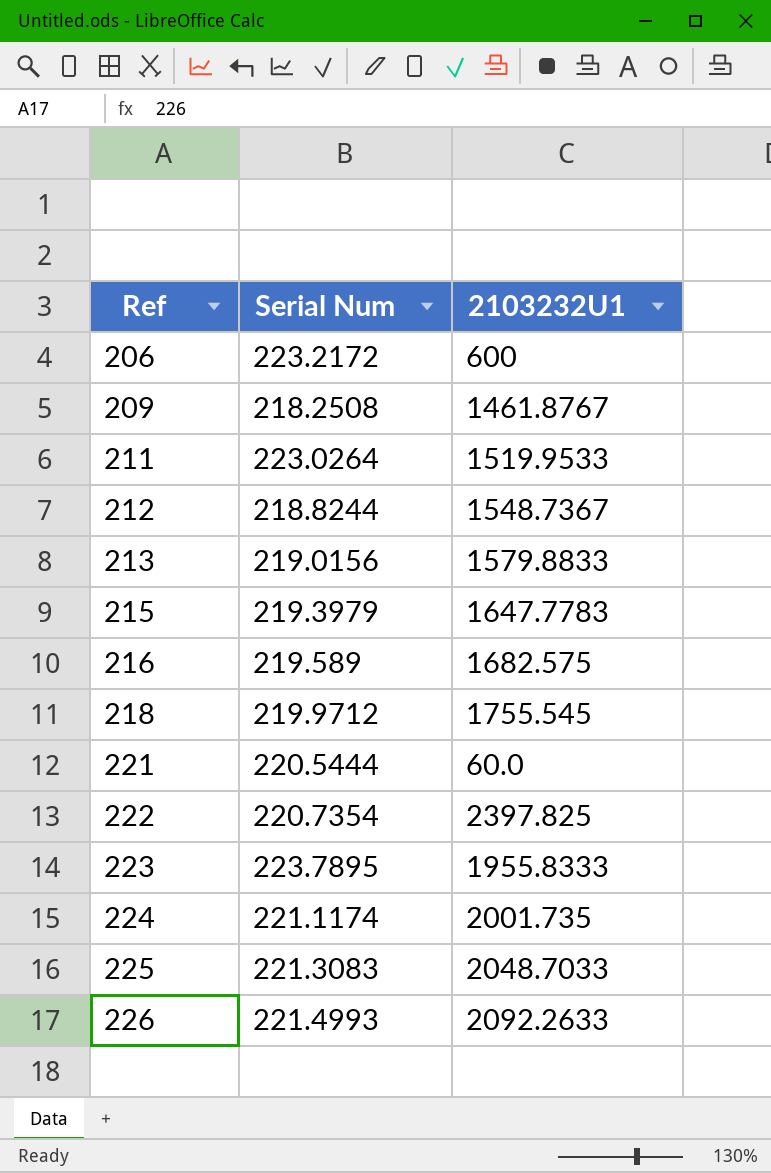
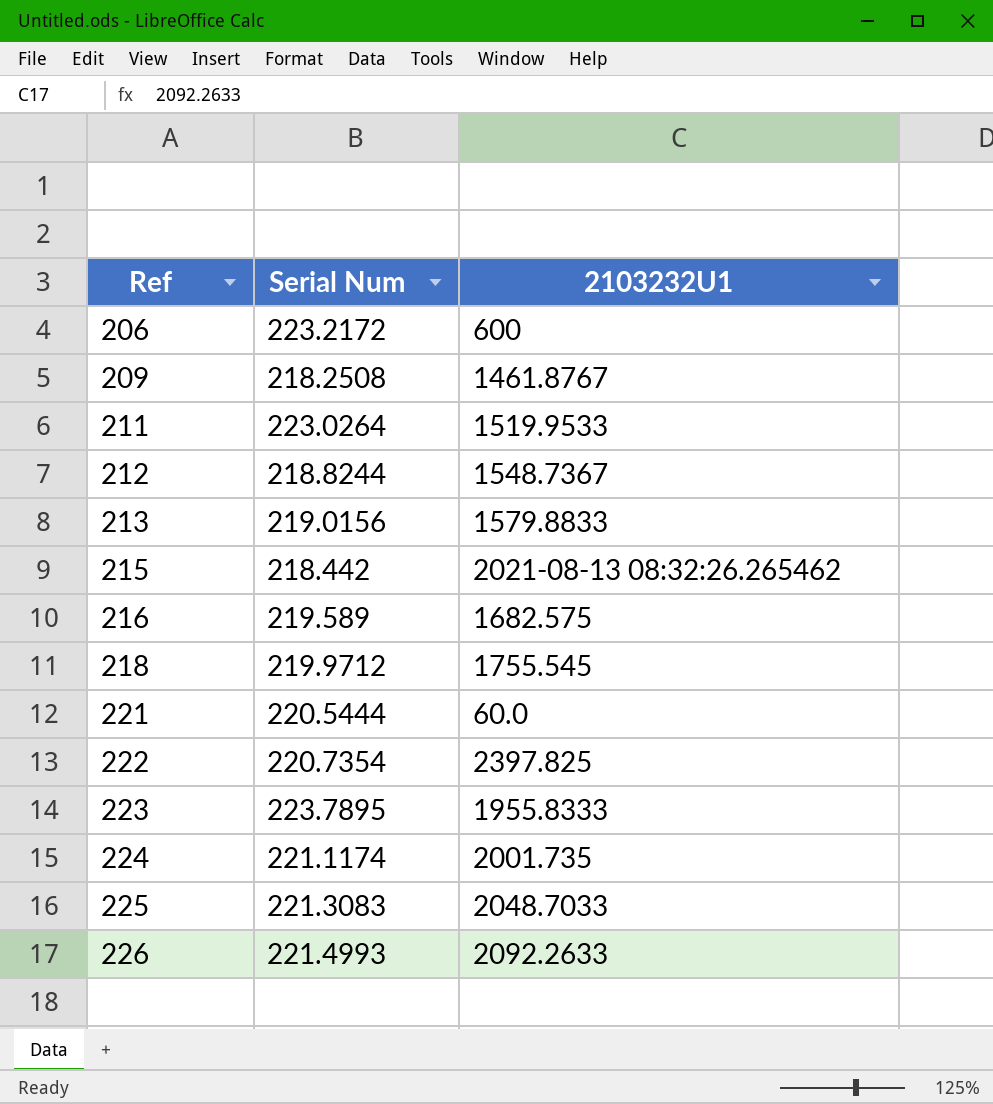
215 | Serial Num: 219.3979 -> 218.442
215 | 2103232U1: 1647.7783 -> 2021-08-13 08:32:26.265462

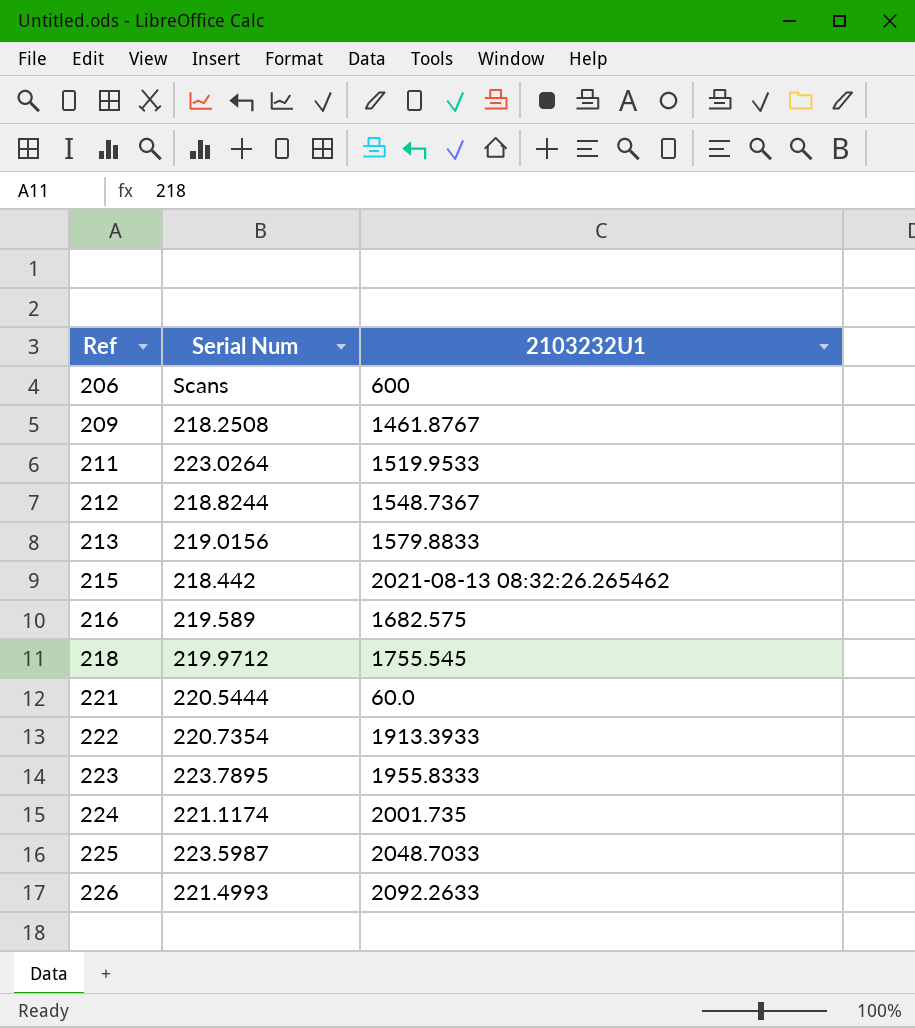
206 | Serial Num: 223.2172 -> Scans
222 | 2103232U1: 2397.825 -> 1913.3933
225 | Serial Num: 221.3083 -> 223.5987

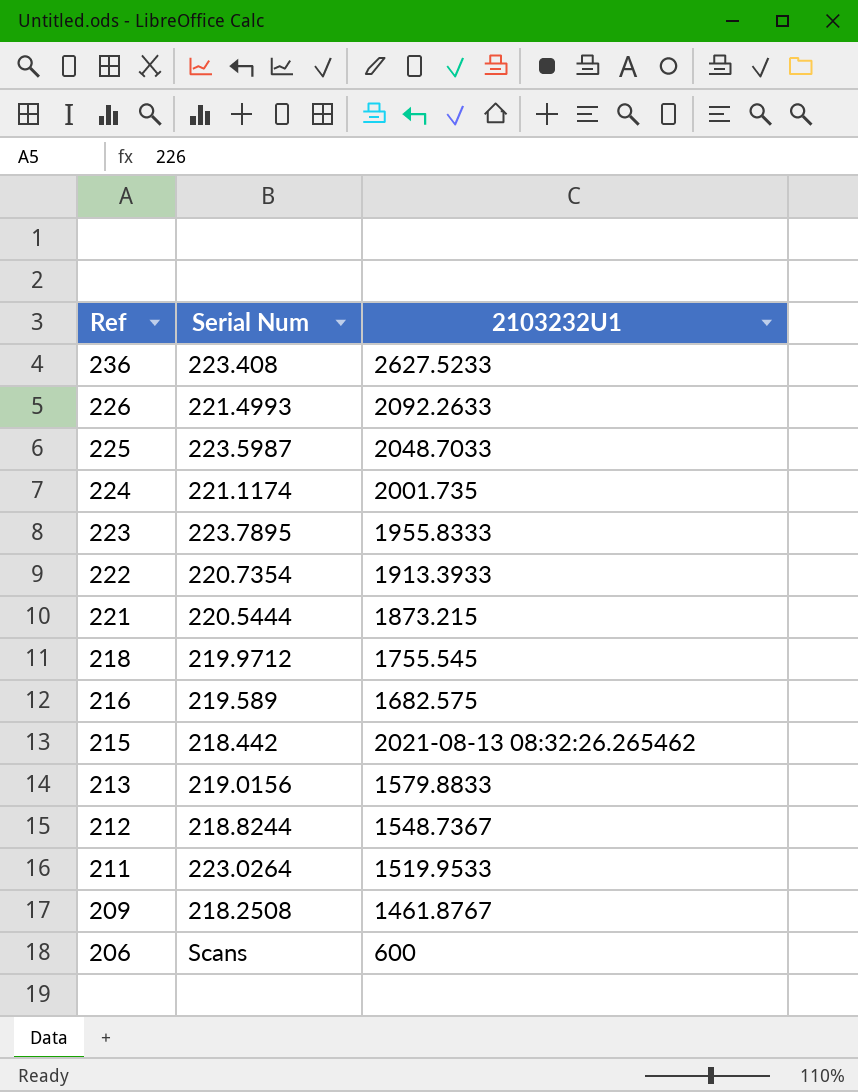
row order: Ref ascending -> Ref descending
row 236: none -> 223.408 | 2627.5233
221 | 2103232U1: 60.0 -> 1873.215

